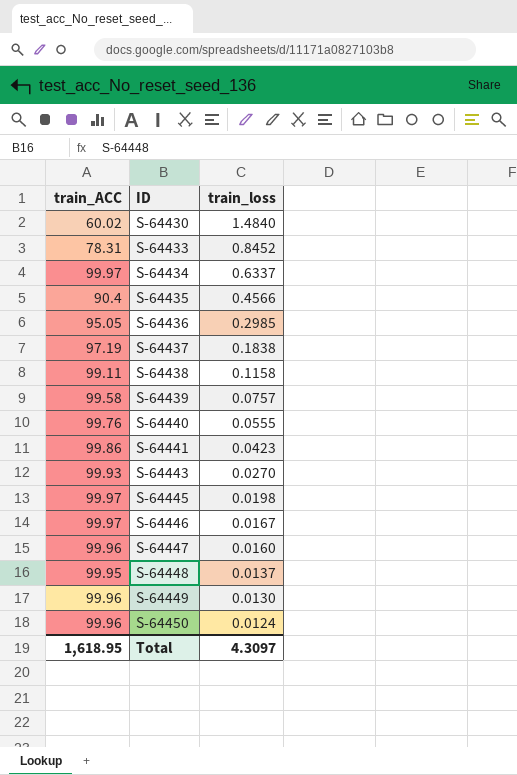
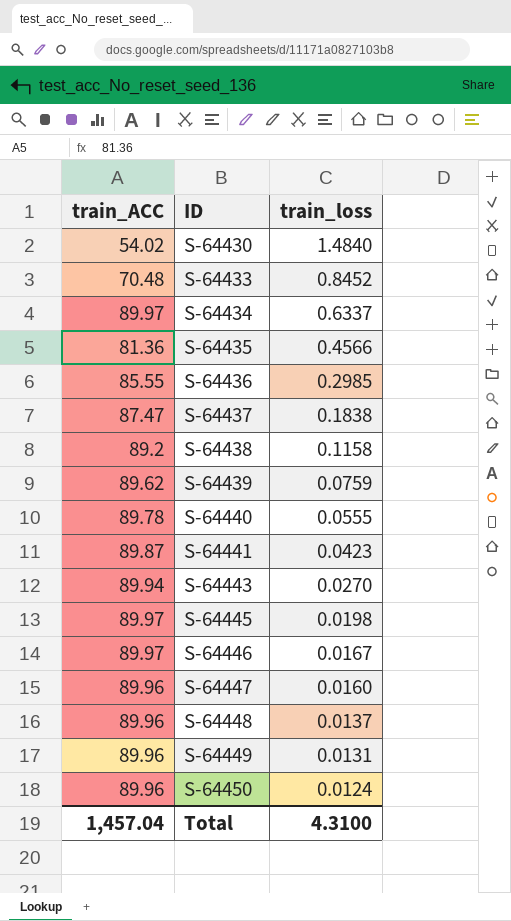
S-64430 | train_ACC: 60.02 -> 54.02
S-64433 | train_ACC: 78.31 -> 70.48
S-64434 | train_ACC: 99.97 -> 89.97
S-64435 | train_ACC: 90.4 -> 81.36
S-64436 | train_ACC: 95.05 -> 85.55
S-64437 | train_ACC: 97.19 -> 87.47
S-64438 | train_ACC: 99.11 -> 89.2
S-64439 | train_ACC: 99.58 -> 89.62
S-64439 | train_loss: 0.0757 -> 0.0759
S-64440 | train_ACC: 99.76 -> 89.78
S-64441 | train_ACC: 99.86 -> 89.87
S-64443 | train_ACC: 99.93 -> 89.94
S-64445 | train_ACC: 99.97 -> 89.97
S-64446 | train_ACC: 99.97 -> 89.97
S-64447 | train_ACC: 99.96 -> 89.96
S-64448 | train_ACC: 99.95 -> 89.96
S-64449 | train_ACC: 99.96 -> 89.96
S-64449 | train_loss: 0.0130 -> 0.0131
S-64450 | train_ACC: 99.96 -> 89.96
Total | train_ACC: 1,618.95 -> 1,457.04
Total | train_loss: 4.3097 -> 4.3100

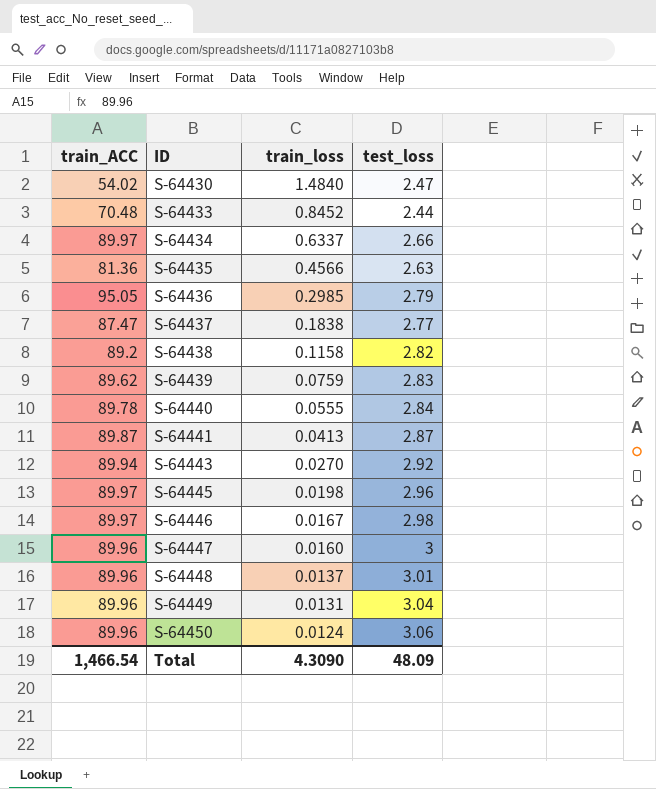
column test_loss | position: none -> 4
S-64436 | train_ACC: 85.55 -> 95.05
S-64441 | train_loss: 0.0423 -> 0.0413
Total | train_ACC: 1,457.04 -> 1,466.54
Total | train_loss: 4.3100 -> 4.3090

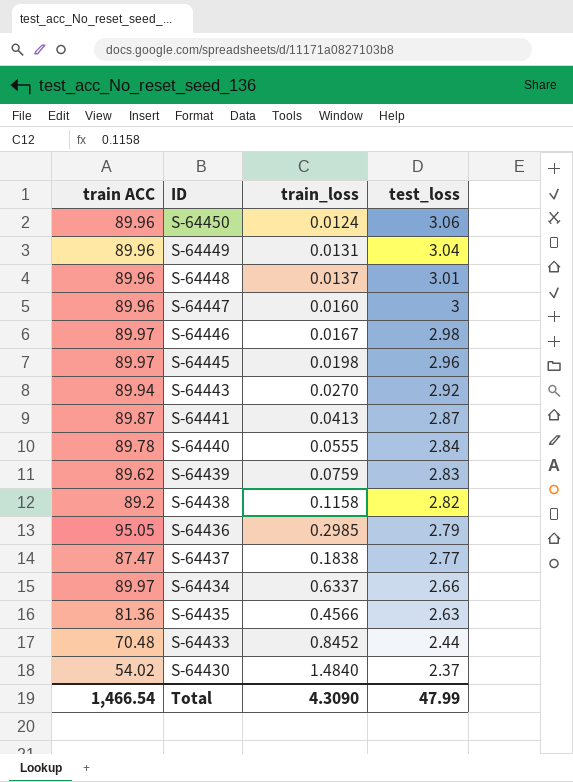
row order: ID ascending -> test_loss descending
column name: train_ACC -> train ACC
S-64430 | test_loss: 2.47 -> 2.37
Total | test_loss: 48.09 -> 47.99

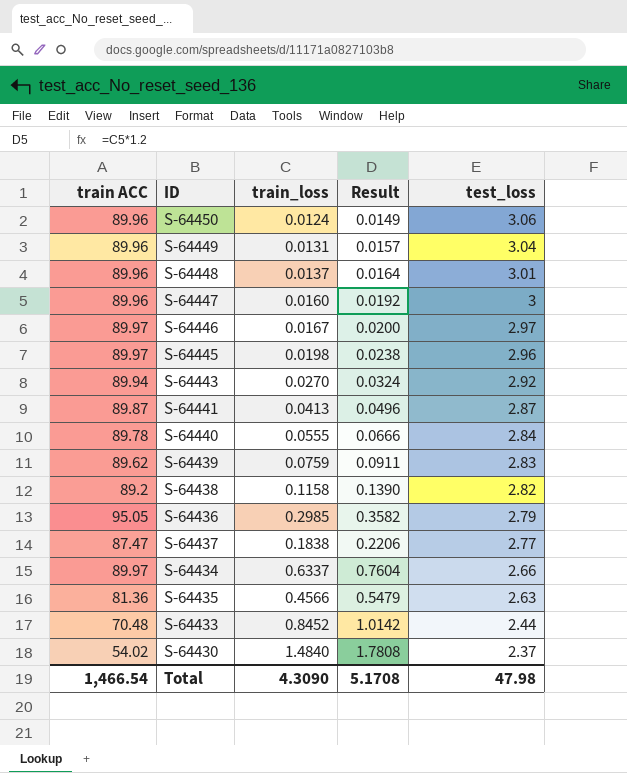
column Result | formula: none -> [train_loss] * 1.2
S-64446 | test_loss: 2.98 -> 2.97
Total | test_loss: 47.99 -> 47.98

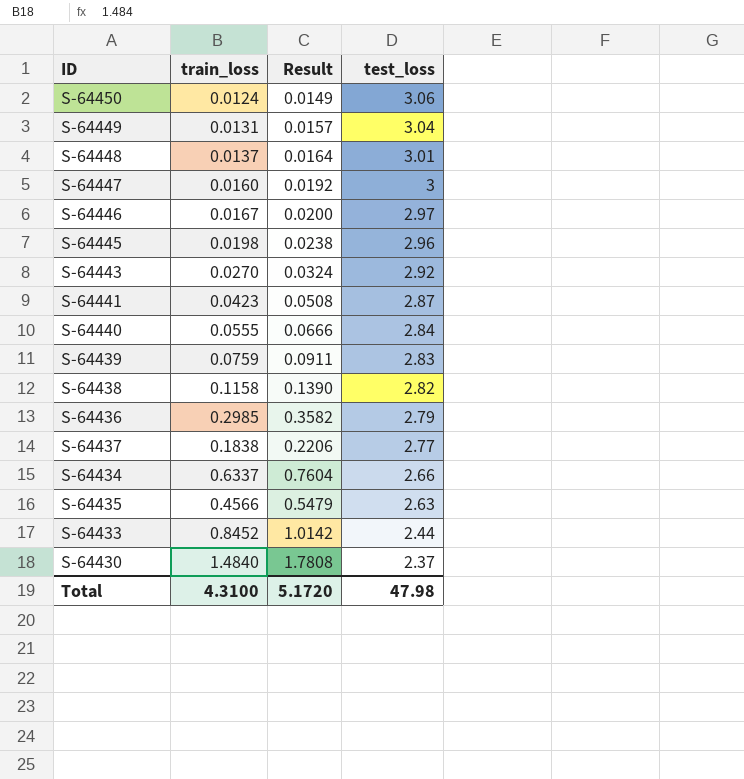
column train ACC | position: 1 -> none
S-64441 | train_loss: 0.0413 -> 0.0423
S-64441 | Result: 0.0496 -> 0.0508
Total | train_loss: 4.3090 -> 4.3100
Total | Result: 5.1708 -> 5.1720

